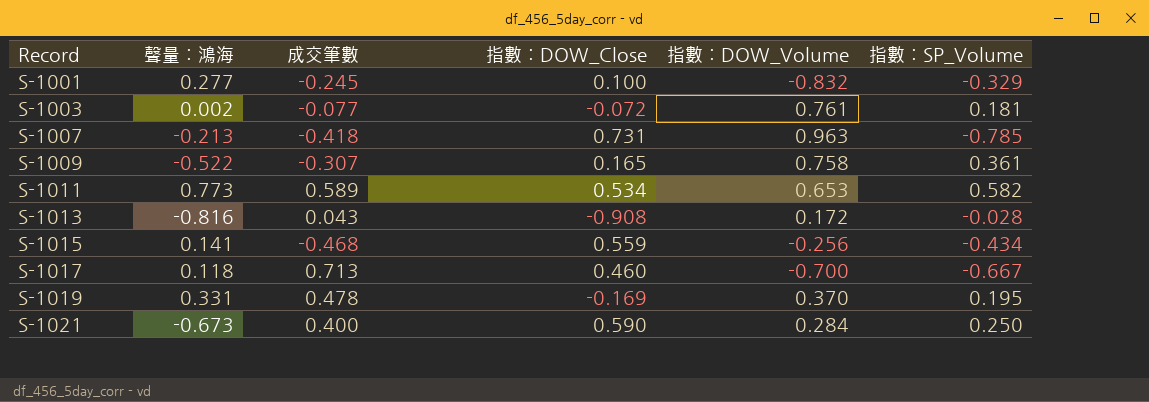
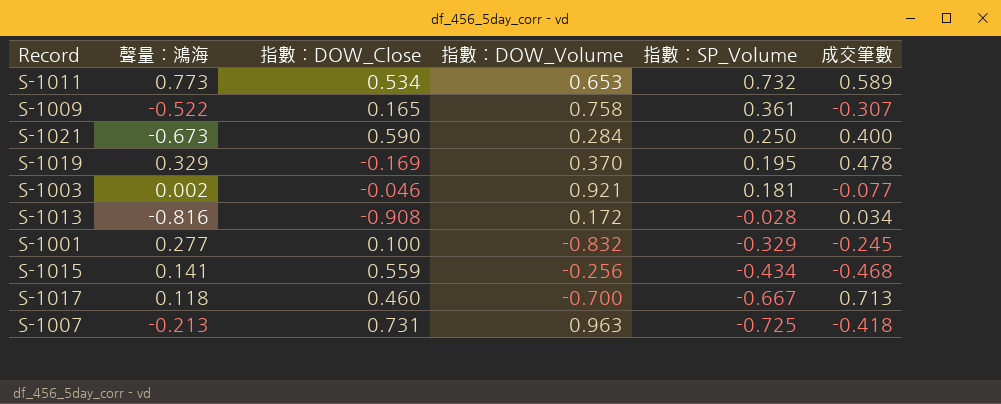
row order: Record ascending -> 指數：SP_Volume descending
column 成交筆數 | position: 3 -> 6
S-1011 | 指數：SP_Volume: 0.582 -> 0.732
S-1019 | 聲量：鴻海: 0.331 -> 0.329
S-1003 | 指數：DOW_Close: -0.072 -> -0.046
S-1003 | 指數：DOW_Volume: 0.761 -> 0.921
S-1013 | 成交筆數: 0.043 -> 0.034
S-1007 | 指數：SP_Volume: -0.785 -> -0.725

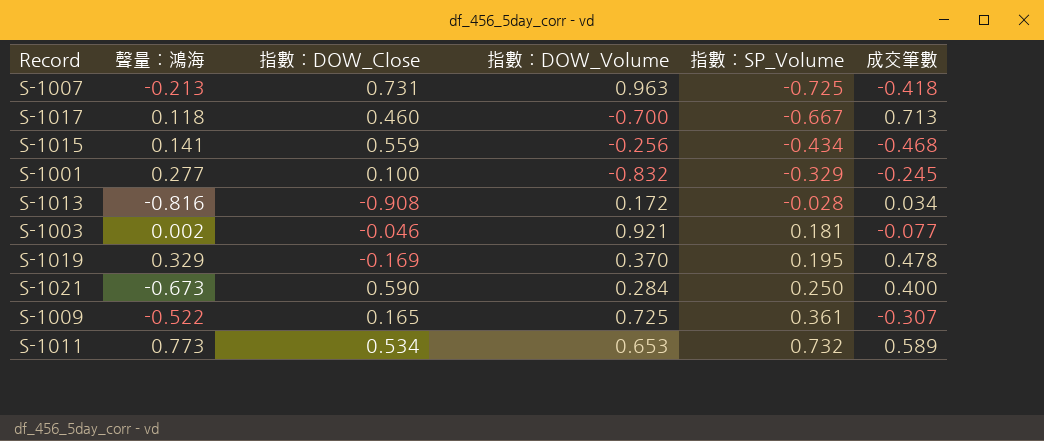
row order: 指數：SP_Volume descending -> 指數：SP_Volume ascending
S-1009 | 指數：DOW_Volume: 0.758 -> 0.725

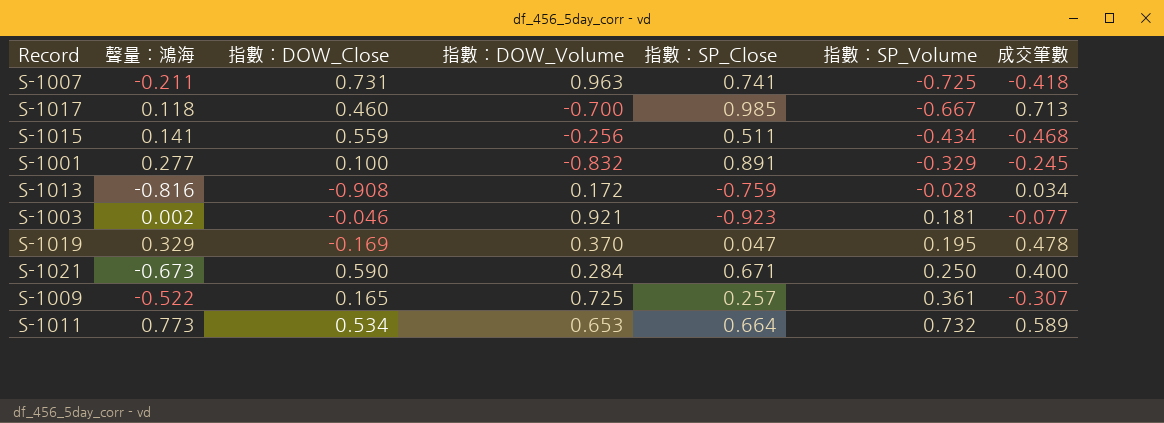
column 指數：SP_Close | position: none -> 5
S-1007 | 聲量：鴻海: -0.213 -> -0.211

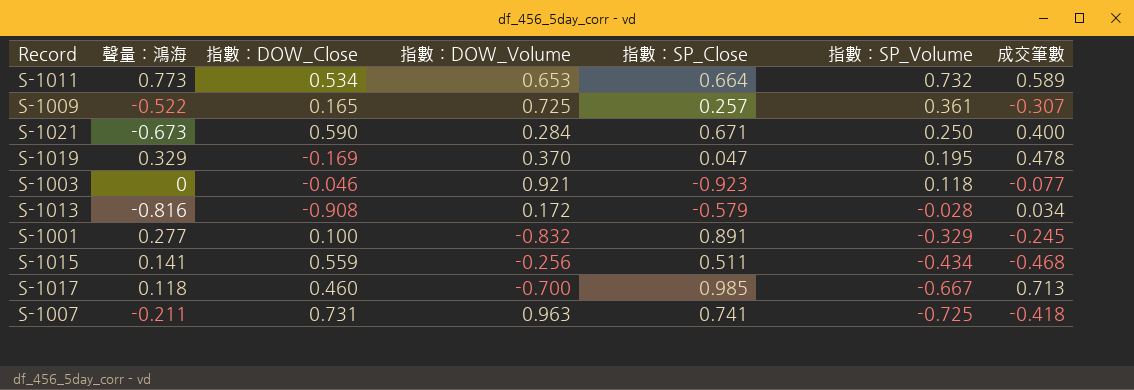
row order: 指數：SP_Volume ascending -> 指數：SP_Volume descending
S-1003 | 聲量：鴻海: 0.002 -> 0
S-1003 | 指數：SP_Volume: 0.181 -> 0.118
S-1013 | 指數：SP_Close: -0.759 -> -0.579

